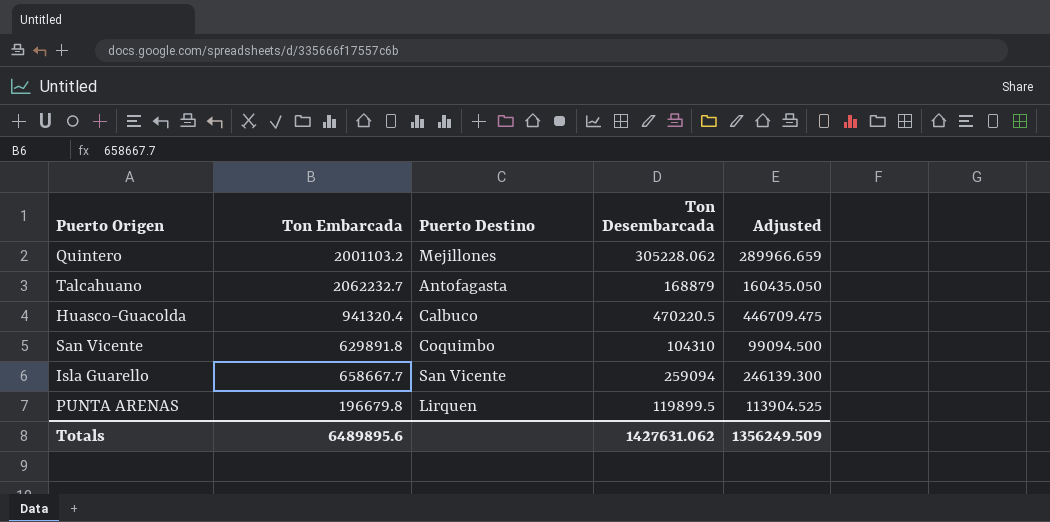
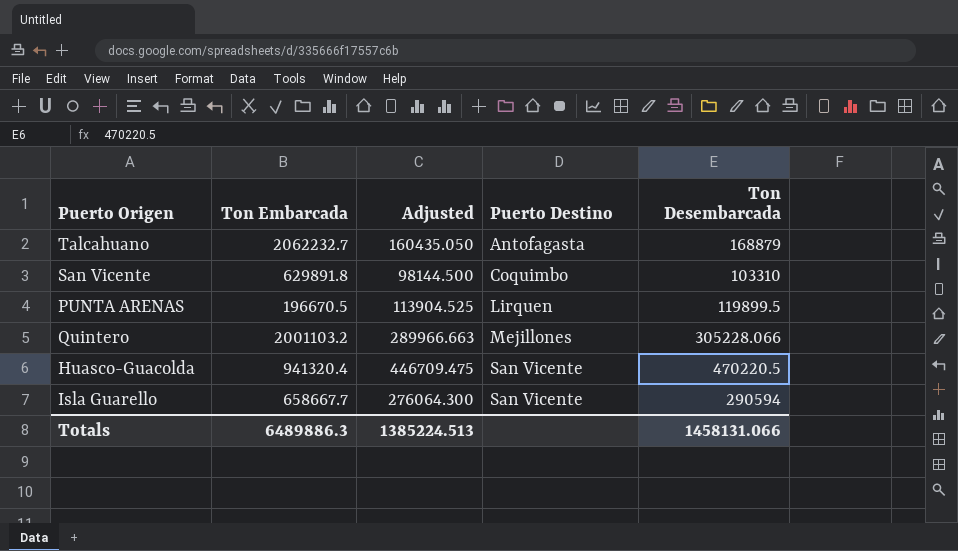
row order: none -> Puerto Destino ascending
column Adjusted | position: 5 -> 3
San Vicente | Adjusted: 99094.500 -> 98144.500
San Vicente | Ton Desembarcada: 104310 -> 103310
PUNTA ARENAS | Ton Embarcada: 196679.8 -> 196670.5
Quintero | Adjusted: 289966.659 -> 289966.663
Quintero | Ton Desembarcada: 305228.062 -> 305228.066
Huasco-Guacolda | Puerto Destino: Calbuco -> San Vicente
Isla Guarello | Adjusted: 246139.300 -> 276064.300
Isla Guarello | Ton Desembarcada: 259094 -> 290594
Totals | Ton Embarcada: 6489895.6 -> 6489886.3
Totals | Adjusted: 1356249.509 -> 1385224.513
Totals | Ton Desembarcada: 1427631.062 -> 1458131.066

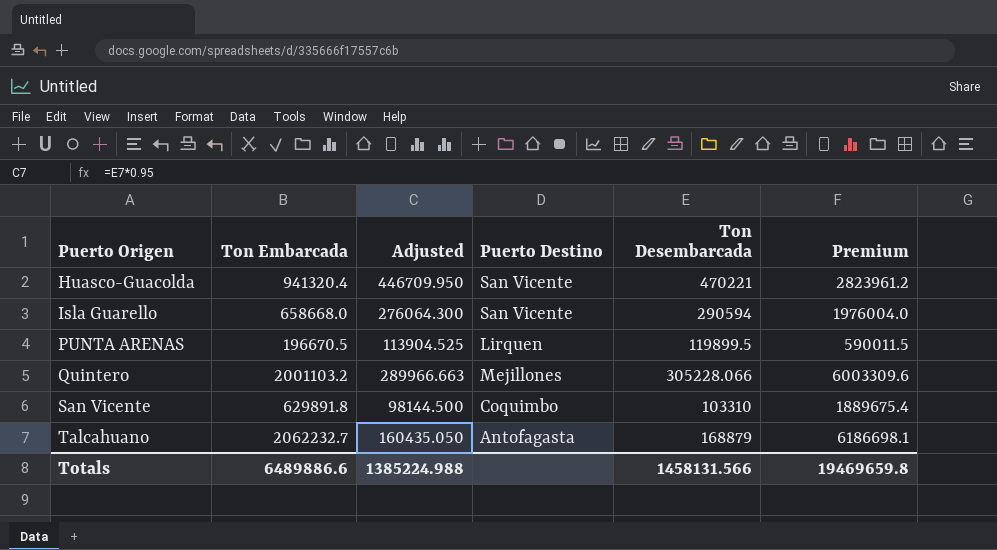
row order: Puerto Destino ascending -> Puerto Origen ascending
column Premium | formula: none -> [Ton Embarcada] * 3
Huasco-Guacolda | Adjusted: 446709.475 -> 446709.950
Huasco-Guacolda | Ton Desembarcada: 470220.5 -> 470221
Isla Guarello | Ton Embarcada: 658667.7 -> 658668.0
Totals | Ton Embarcada: 6489886.3 -> 6489886.6
Totals | Adjusted: 1385224.513 -> 1385224.988
Totals | Ton Desembarcada: 1458131.066 -> 1458131.566

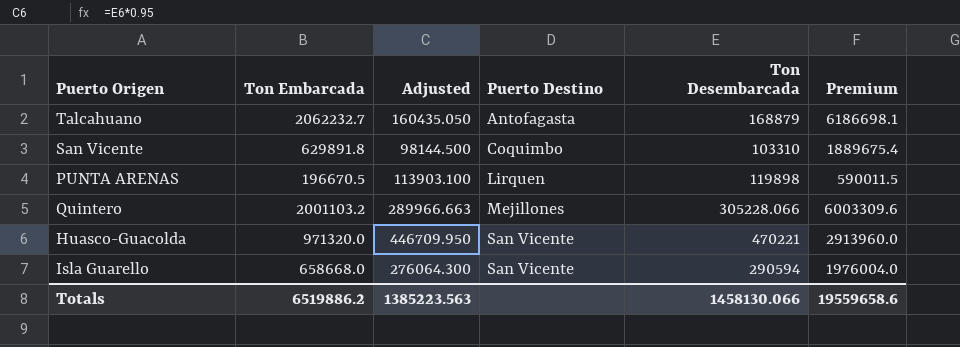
row order: Puerto Origen ascending -> Puerto Destino ascending
PUNTA ARENAS | Adjusted: 113904.525 -> 113903.100
PUNTA ARENAS | Ton Desembarcada: 119899.5 -> 119898
Huasco-Guacolda | Ton Embarcada: 941320.4 -> 971320.0
Huasco-Guacolda | Premium: 2823961.2 -> 2913960.0
Totals | Ton Embarcada: 6489886.6 -> 6519886.2
Totals | Adjusted: 1385224.988 -> 1385223.563
Totals | Ton Desembarcada: 1458131.566 -> 1458130.066
Totals | Premium: 19469659.8 -> 19559658.6

